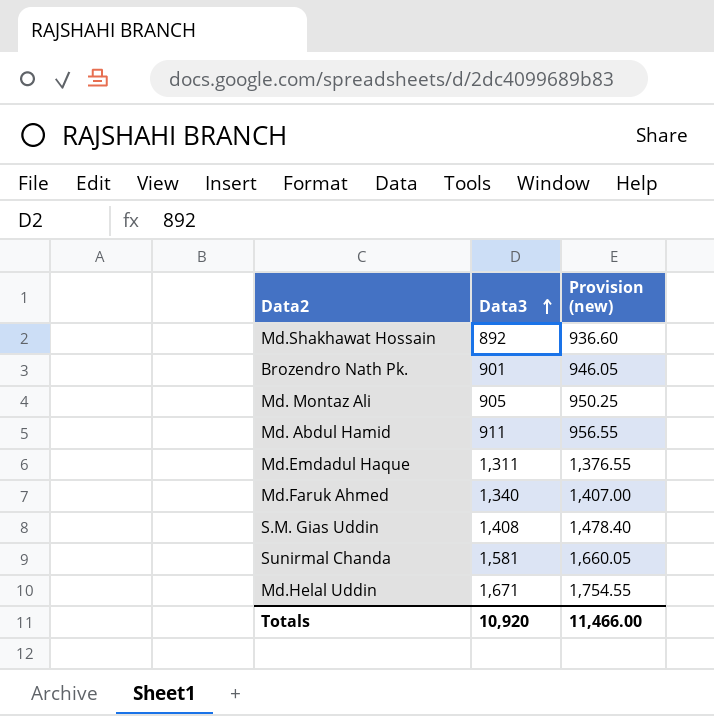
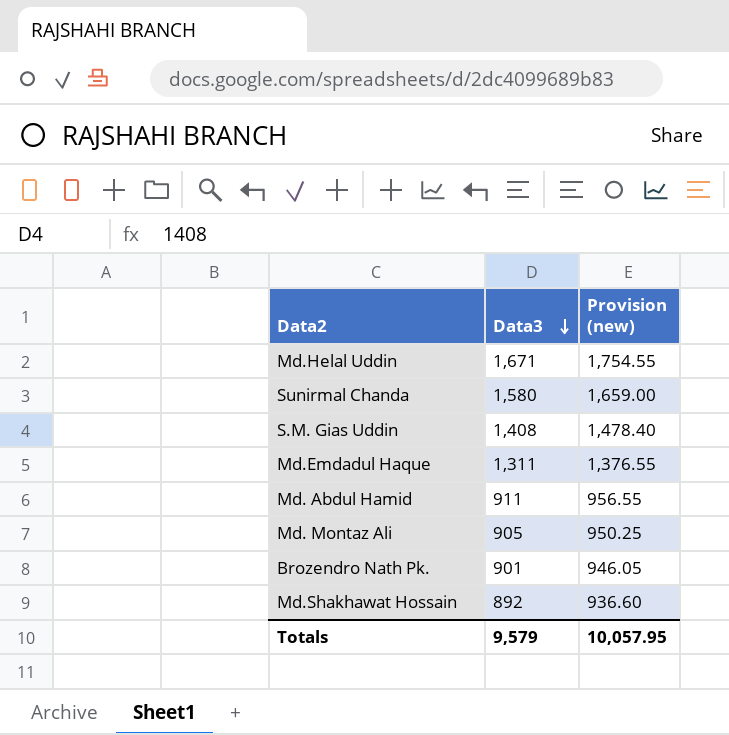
row order: Data3 ascending -> Data3 descending
row Md.Faruk Ahmed: 1,340 | 1,407.00 -> none
Sunirmal Chanda | Data3: 1,581 -> 1,580
Sunirmal Chanda | Provision (new): 1,660.05 -> 1,659.00
Totals | Data3: 10,920 -> 9,579
Totals | Provision (new): 11,466.00 -> 10,057.95

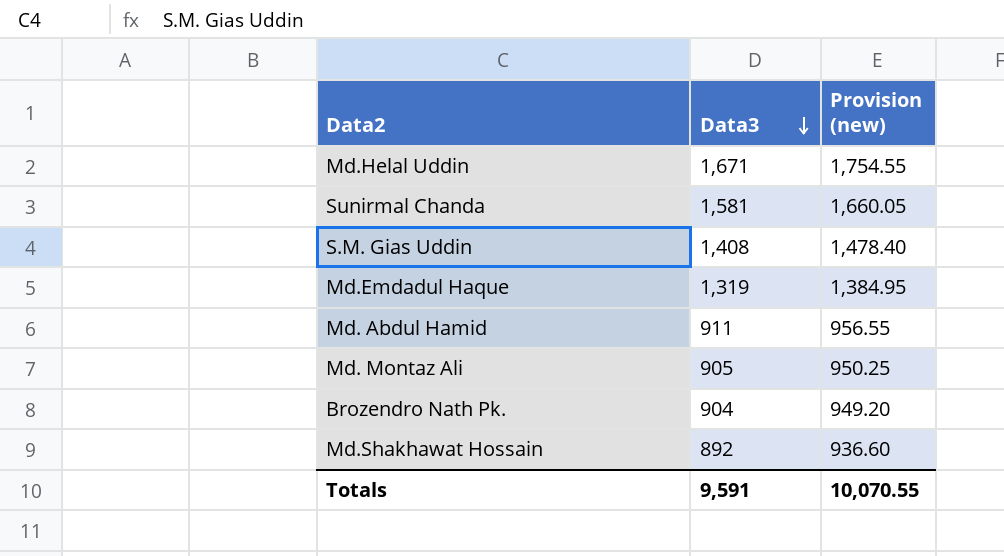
Sunirmal Chanda | Data3: 1,580 -> 1,581
Sunirmal Chanda | Provision (new): 1,659.00 -> 1,660.05
Md.Emdadul Haque | Data3: 1,311 -> 1,319
Md.Emdadul Haque | Provision (new): 1,376.55 -> 1,384.95
Brozendro Nath Pk. | Data3: 901 -> 904
Brozendro Nath Pk. | Provision (new): 946.05 -> 949.20
Totals | Data3: 9,579 -> 9,591
Totals | Provision (new): 10,057.95 -> 10,070.55

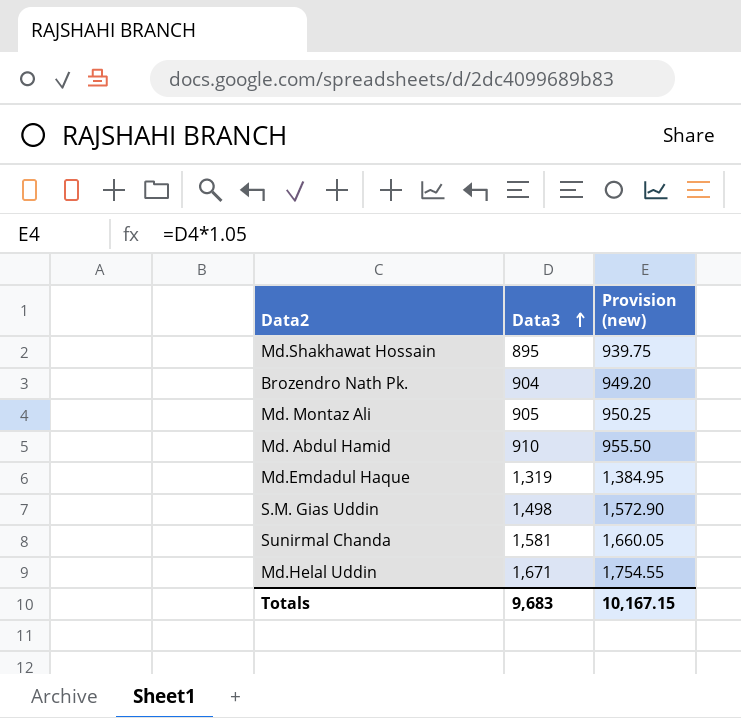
row order: Data3 descending -> Data3 ascending
Md.Shakhawat Hossain | Data3: 892 -> 895
Md.Shakhawat Hossain | Provision (new): 936.60 -> 939.75
Md. Abdul Hamid | Data3: 911 -> 910
Md. Abdul Hamid | Provision (new): 956.55 -> 955.50
S.M. Gias Uddin | Data3: 1,408 -> 1,498
S.M. Gias Uddin | Provision (new): 1,478.40 -> 1,572.90
Totals | Data3: 9,591 -> 9,683
Totals | Provision (new): 10,070.55 -> 10,167.15

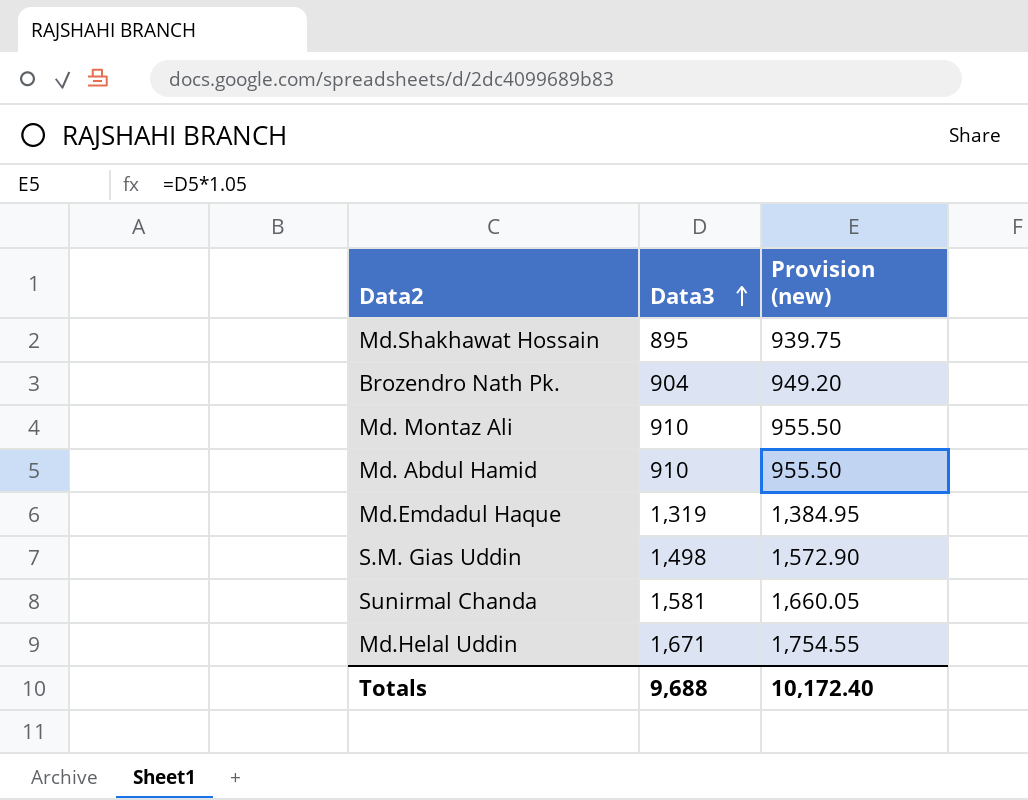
Md. Montaz Ali | Data3: 905 -> 910
Md. Montaz Ali | Provision (new): 950.25 -> 955.50
Totals | Data3: 9,683 -> 9,688
Totals | Provision (new): 10,167.15 -> 10,172.40

